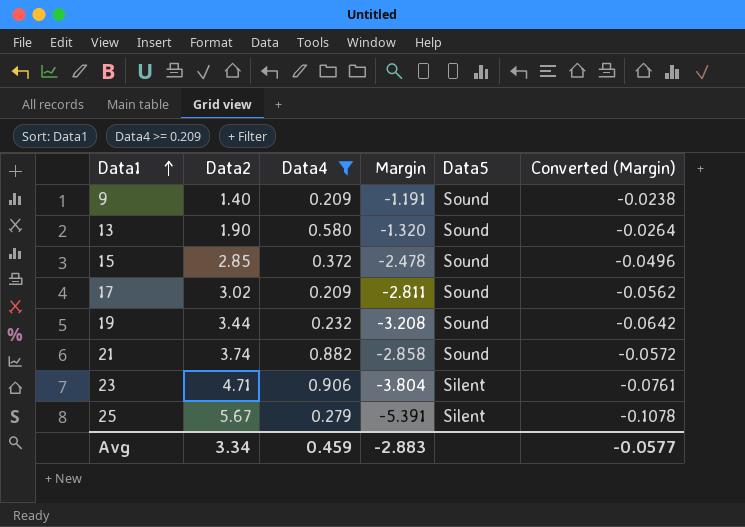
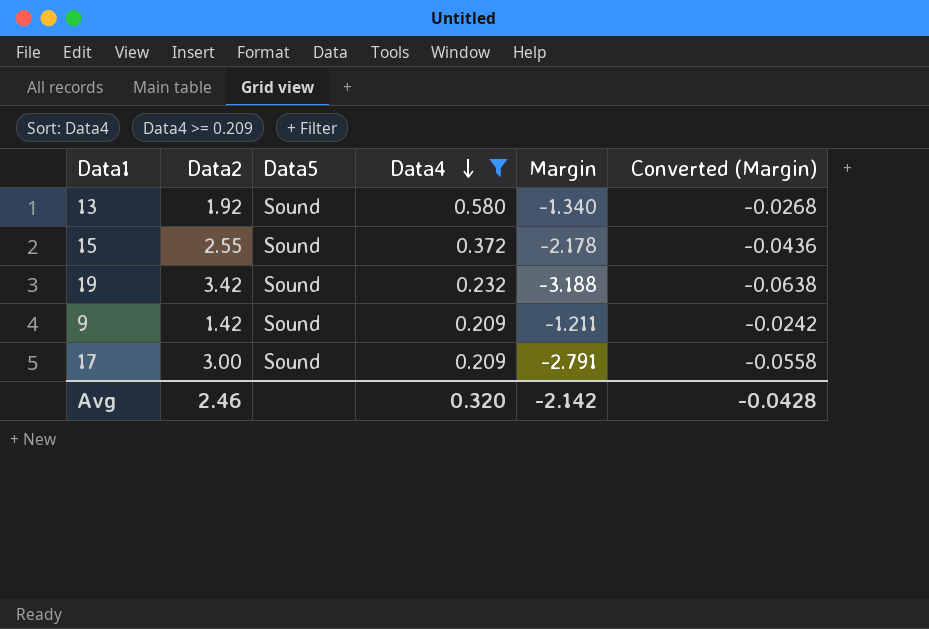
row order: Data1 ascending -> Data4 descending
column Data5 | position: 5 -> 3
row 21: 3.74 | 0.882 | -2.858 | Sound | -0.0572 -> none
row 23: 4.71 | 0.906 | -3.804 | Silent | -0.0761 -> none
row 25: 5.67 | 0.279 | -5.391 | Silent | -0.1078 -> none
13 | Data2: 1.90 -> 1.92
13 | Margin: -1.320 -> -1.340
13 | Converted (Margin): -0.0264 -> -0.0268
15 | Data2: 2.85 -> 2.55
15 | Margin: -2.478 -> -2.178
15 | Converted (Margin): -0.0496 -> -0.0436
19 | Data2: 3.44 -> 3.42
19 | Margin: -3.208 -> -3.188
19 | Converted (Margin): -0.0642 -> -0.0638
9 | Data2: 1.40 -> 1.42
9 | Margin: -1.191 -> -1.211
9 | Converted (Margin): -0.0238 -> -0.0242
17 | Data2: 3.02 -> 3.00
17 | Margin: -2.811 -> -2.791
17 | Converted (Margin): -0.0562 -> -0.0558
Avg | Data2: 3.34 -> 2.46
Avg | Data4: 0.459 -> 0.320
Avg | Margin: -2.883 -> -2.142
Avg | Converted (Margin): -0.0577 -> -0.0428

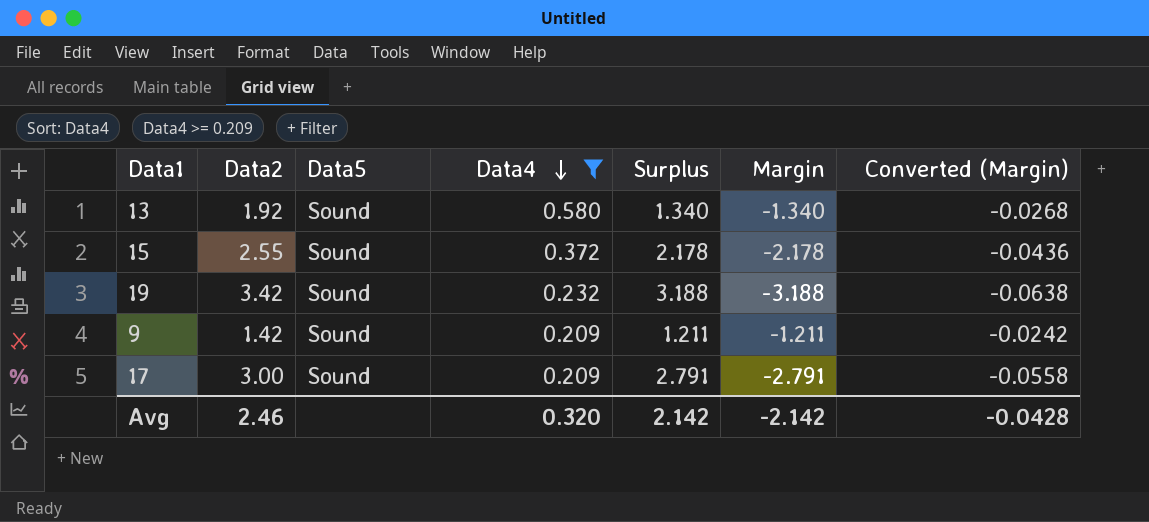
column Surplus | formula: none -> [Data2] - [Data4]

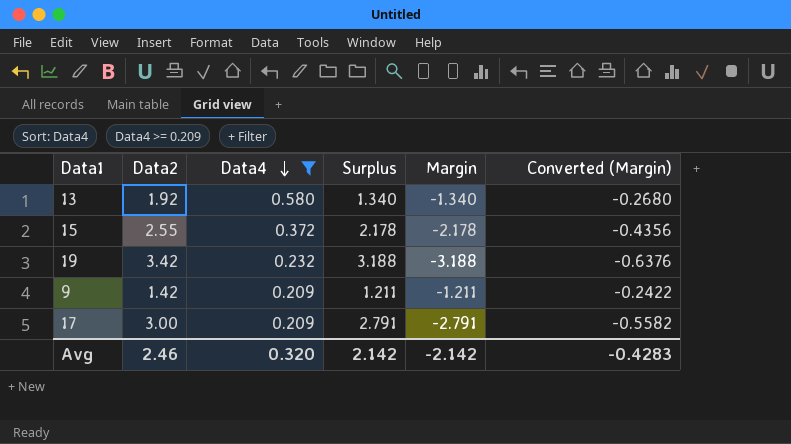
column Data5 | position: 3 -> none
column Converted (Margin) | formula: [Margin] * 0.02 -> [Margin] * 0.2
Avg | Converted (Margin): -0.0428 -> -0.4283

